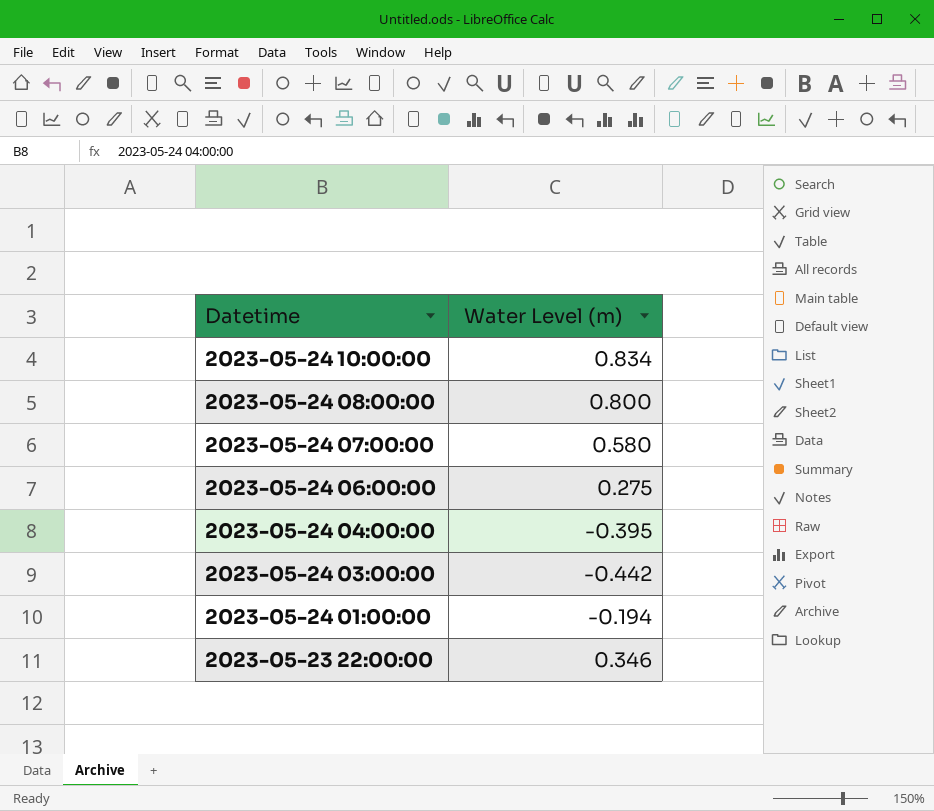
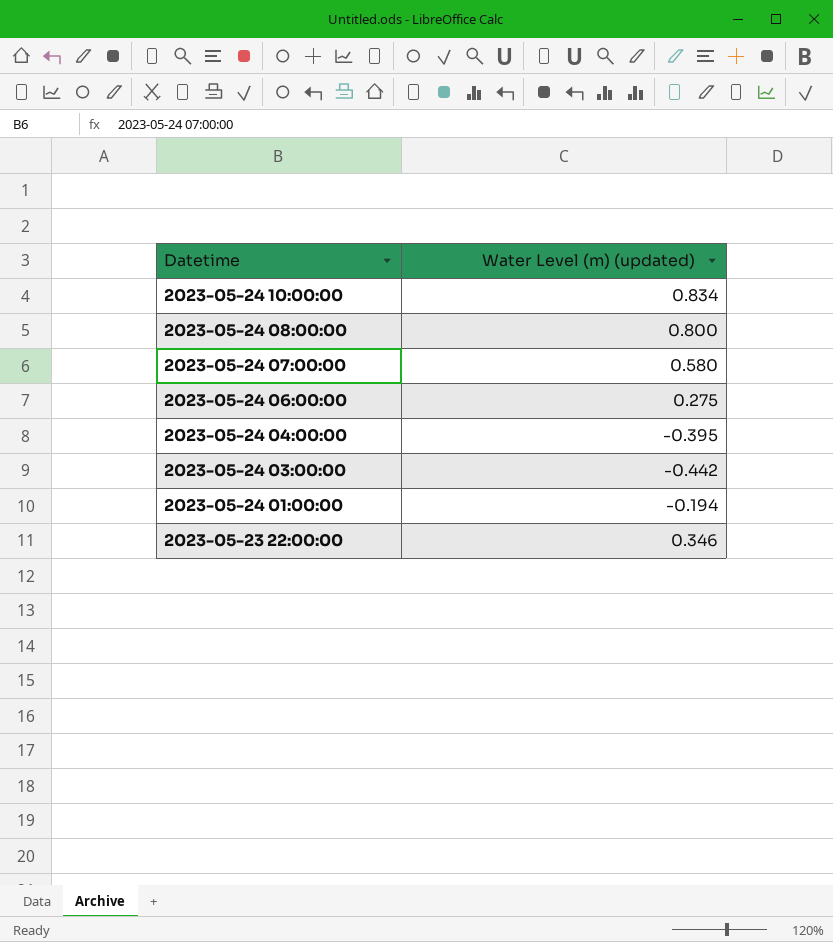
column name: Water Level (m) -> Water Level (m) (updated)

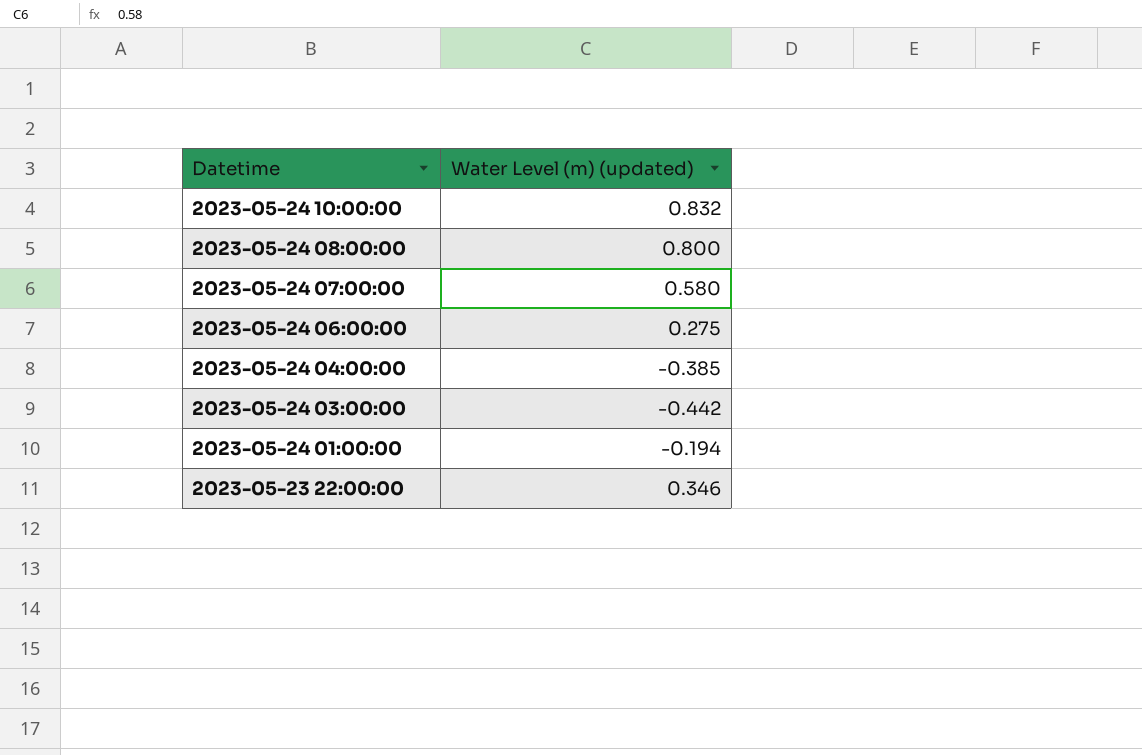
2023-05-24 10:00:00 | Water Level (m) (updated): 0.834 -> 0.832
2023-05-24 04:00:00 | Water Level (m) (updated): -0.395 -> -0.385

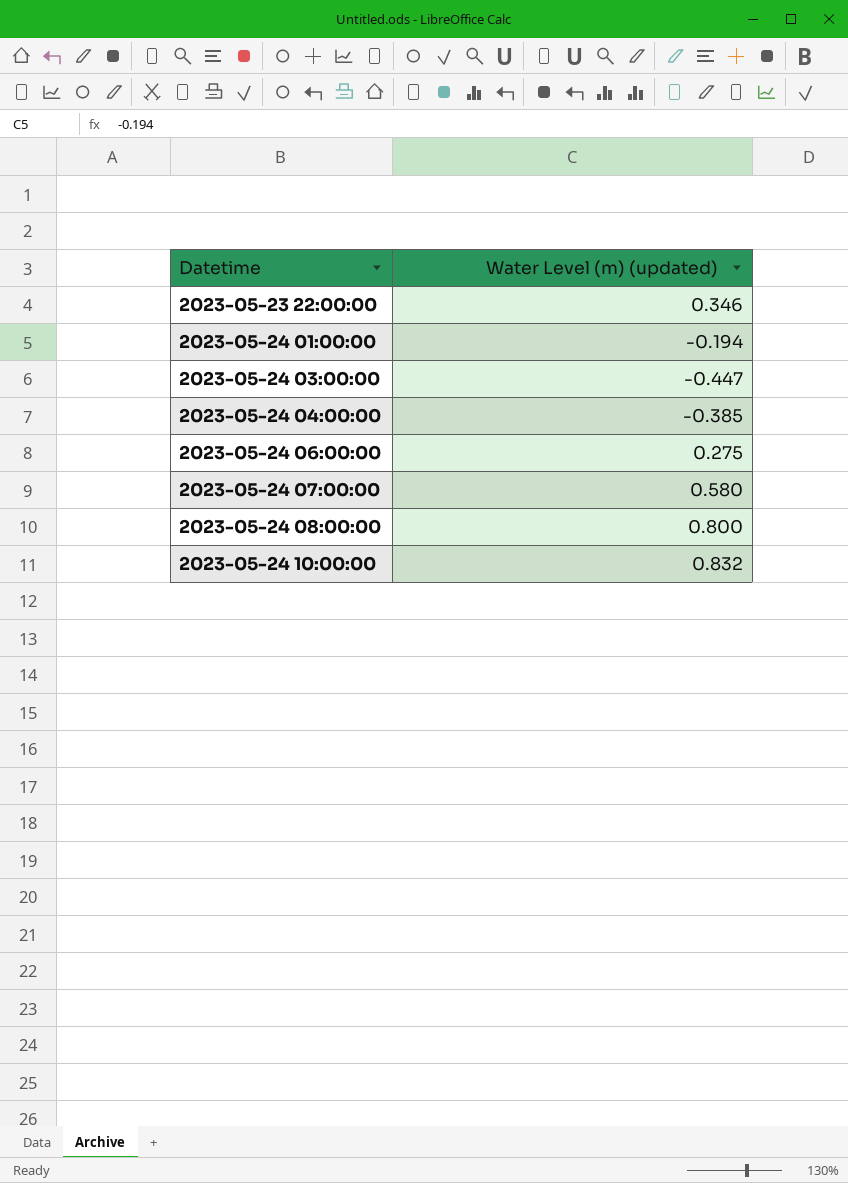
row order: Datetime descending -> Datetime ascending
2023-05-24 03:00:00 | Water Level (m) (updated): -0.442 -> -0.447

